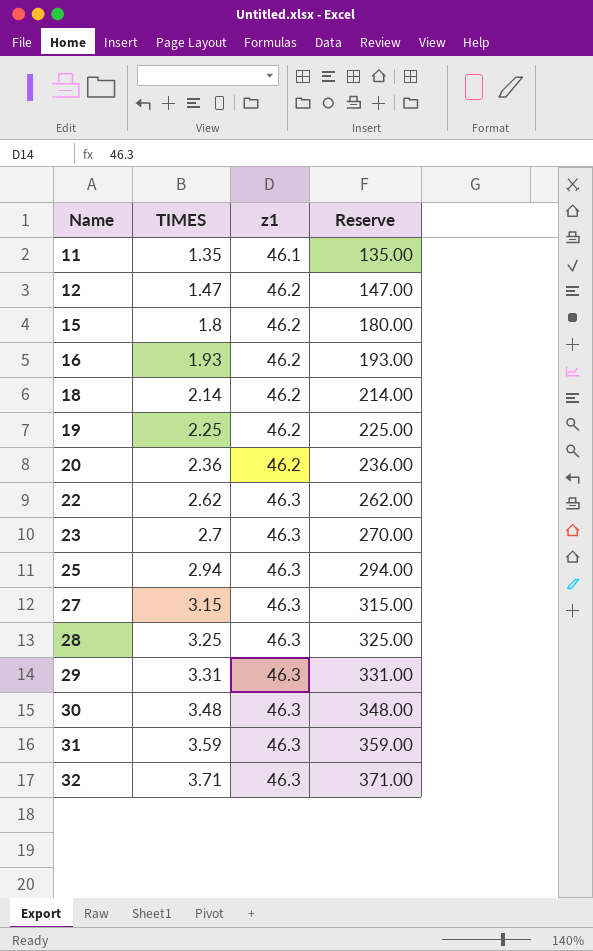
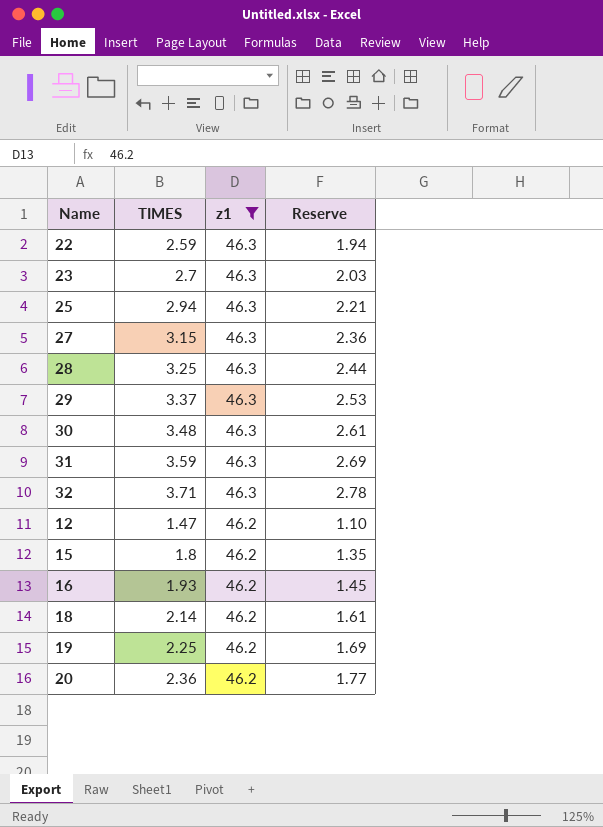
filter: none -> z1 != 46.1
row order: Name ascending -> z1 descending
column Reserve | formula: [TIMES] * 100 -> [TIMES] * 0.75
22 | TIMES: 2.62 -> 2.59
29 | TIMES: 3.31 -> 3.37

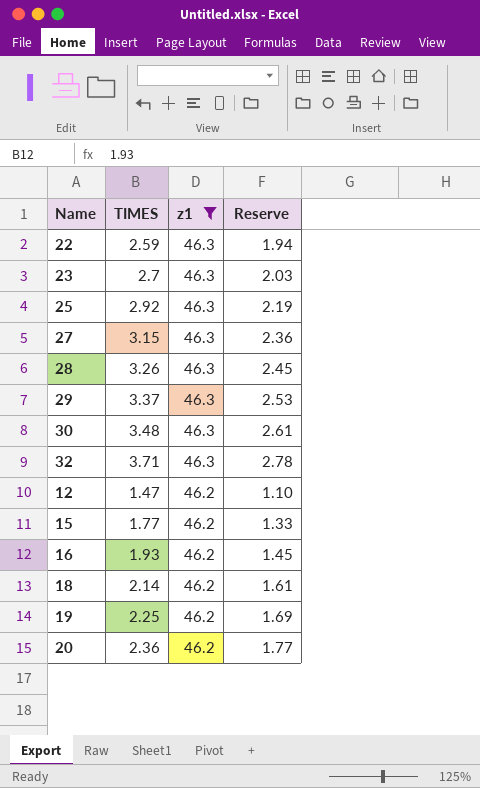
row 31: 3.59 | 46.3 | 2.69 -> none
25 | TIMES: 2.94 -> 2.92
25 | Reserve: 2.21 -> 2.19
28 | TIMES: 3.25 -> 3.26
28 | Reserve: 2.44 -> 2.45
15 | TIMES: 1.8 -> 1.77
15 | Reserve: 1.35 -> 1.33

